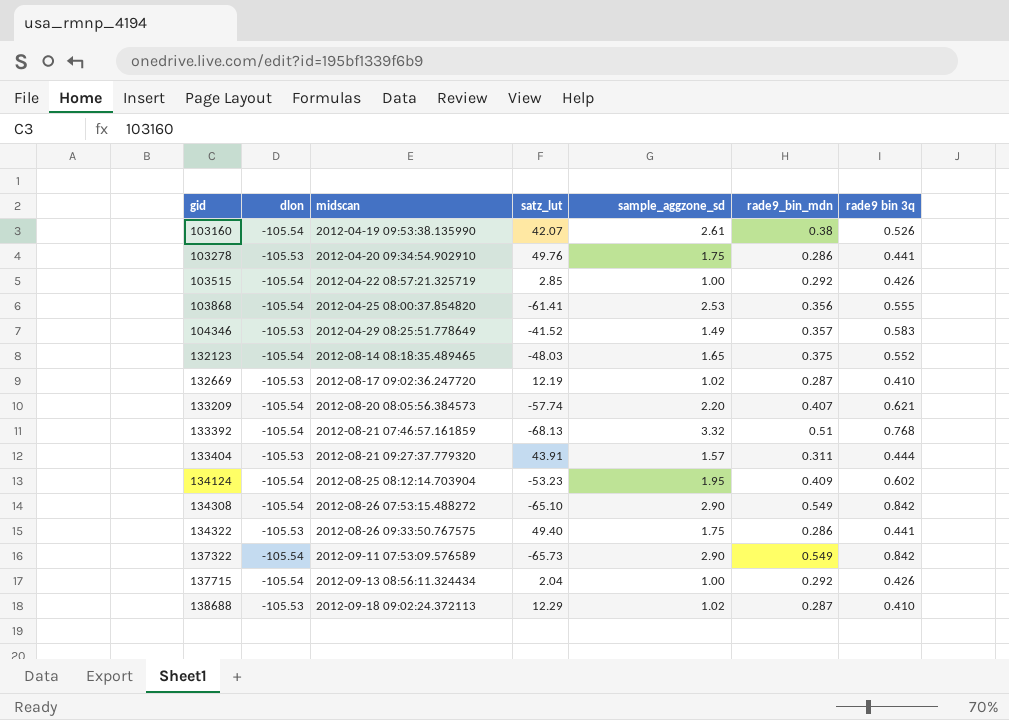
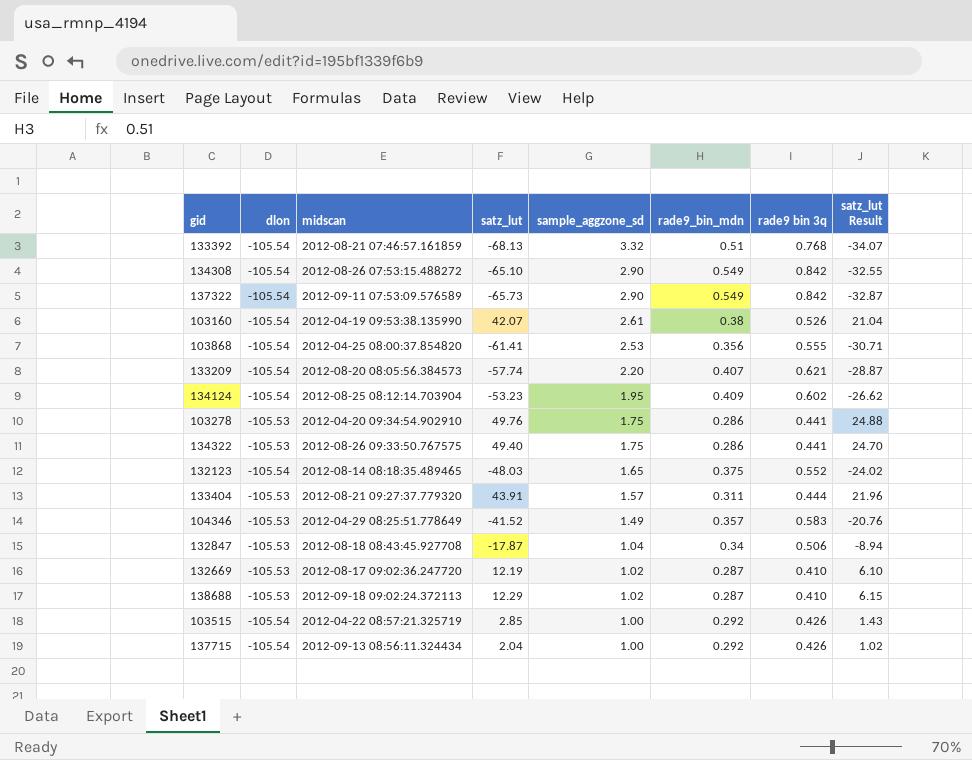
row order: gid ascending -> sample_aggzone_sd descending
column satz_lut Result | formula: none -> [satz_lut] * 0.5
row 132847: none -> -105.53 | 2012-08-18 08:43:45.927708 | -17.87 | 1.04 | 0.34 | 0.506 | -8.94

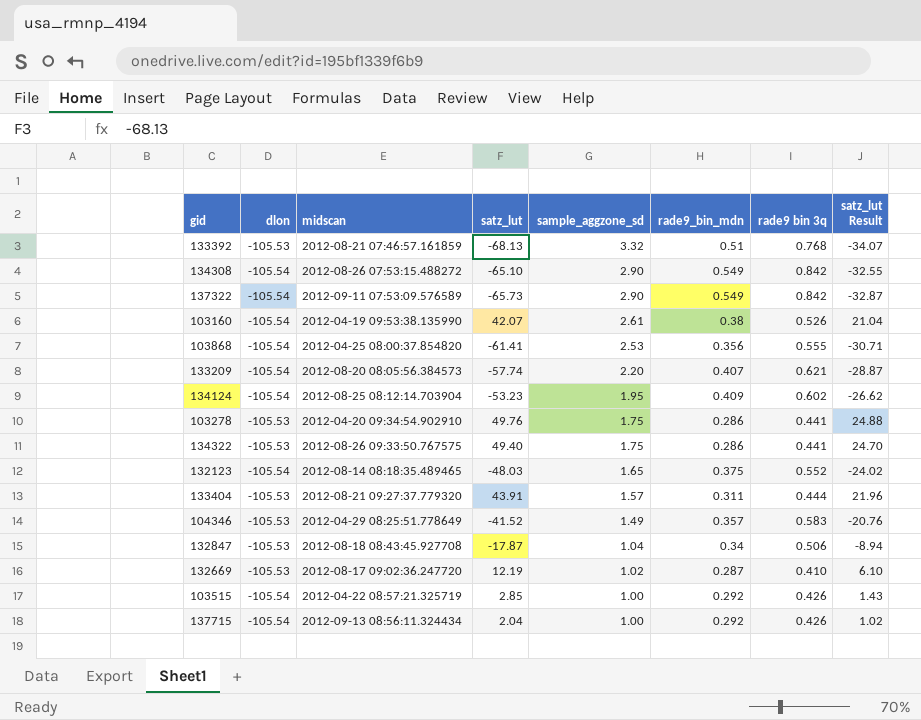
row 138688: -105.53 | 2012-09-18 09:02:24.372113 | 12.29 | 1.02 | 0.287 | 0.410 | 6.15 -> none
133392 | dlon: -105.54 -> -105.53

